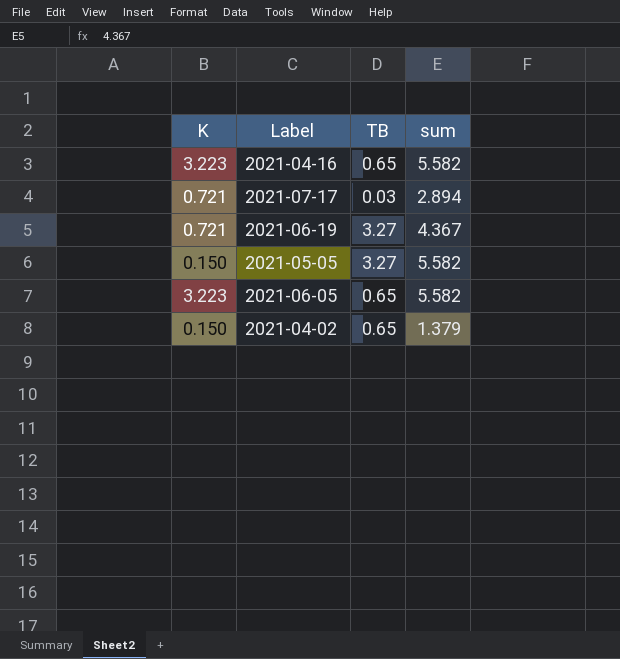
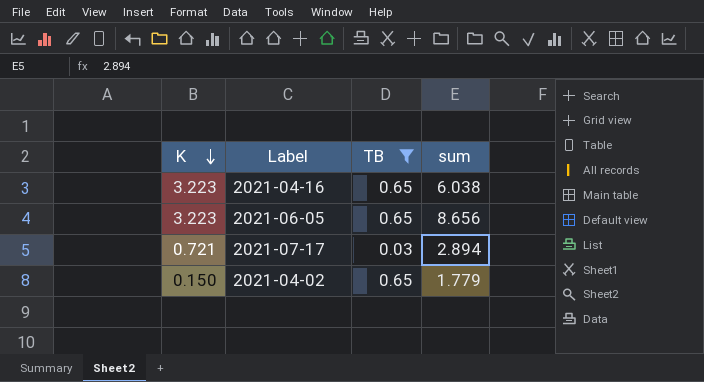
filter: none -> TB != 3.27
row order: none -> K descending
2021-04-16 | sum: 5.582 -> 6.038
2021-06-05 | sum: 5.582 -> 8.656
2021-04-02 | sum: 1.379 -> 1.779

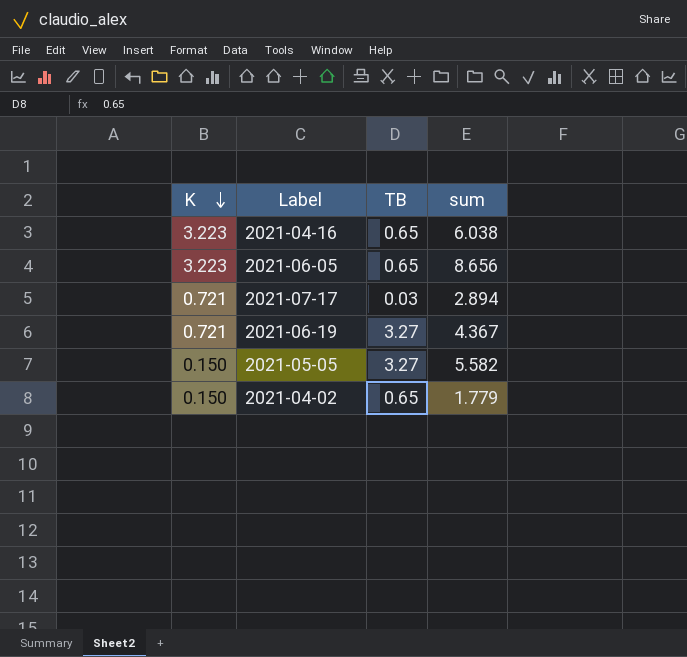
filter: TB != 3.27 -> none

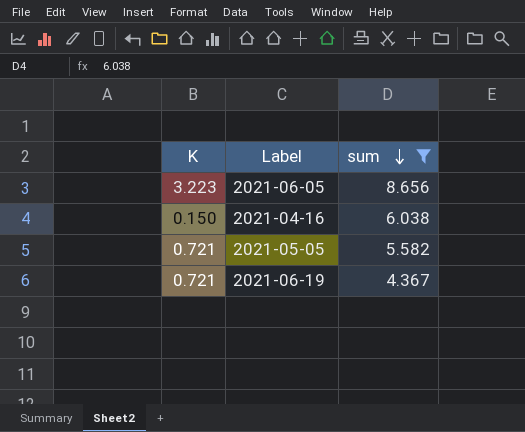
filter: none -> sum >= 4.367
row order: K descending -> sum descending
column TB | position: 3 -> none
2021-04-16 | K: 3.223 -> 0.150
2021-05-05 | K: 0.150 -> 0.721

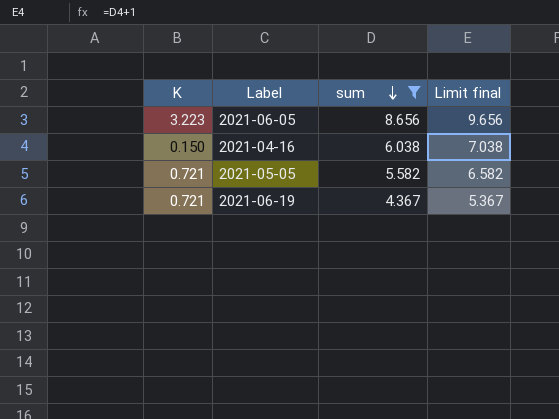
column Limit final | formula: none -> [sum] + 1

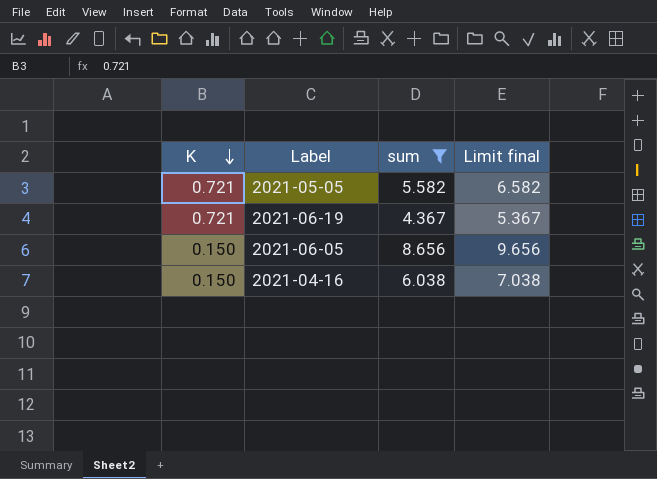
row order: sum descending -> K descending
2021-06-05 | K: 3.223 -> 0.150

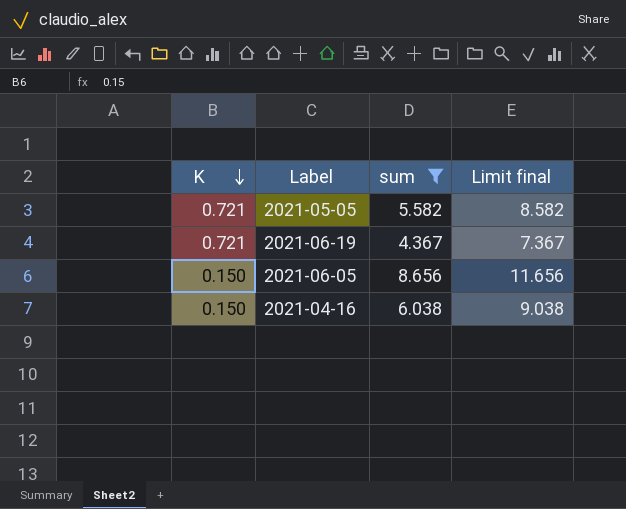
column Limit final | formula: [sum] + 1 -> [sum] + 3

